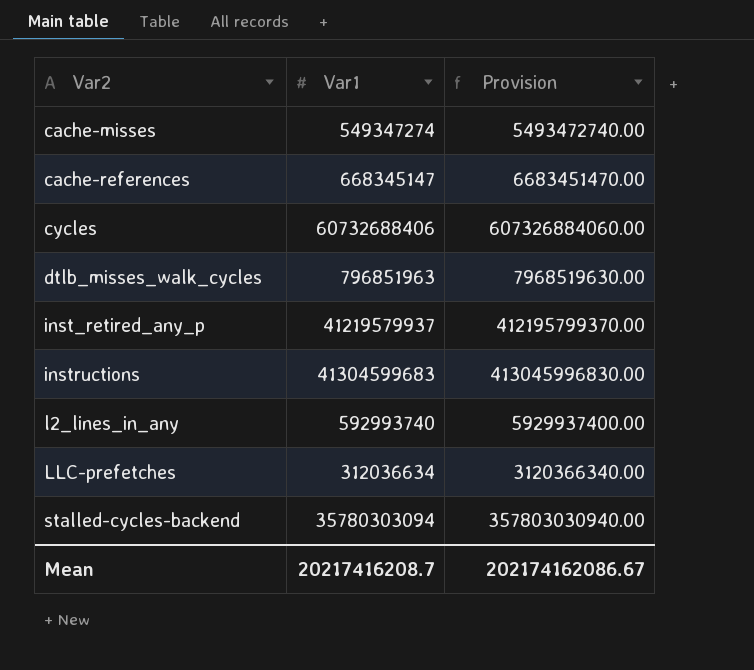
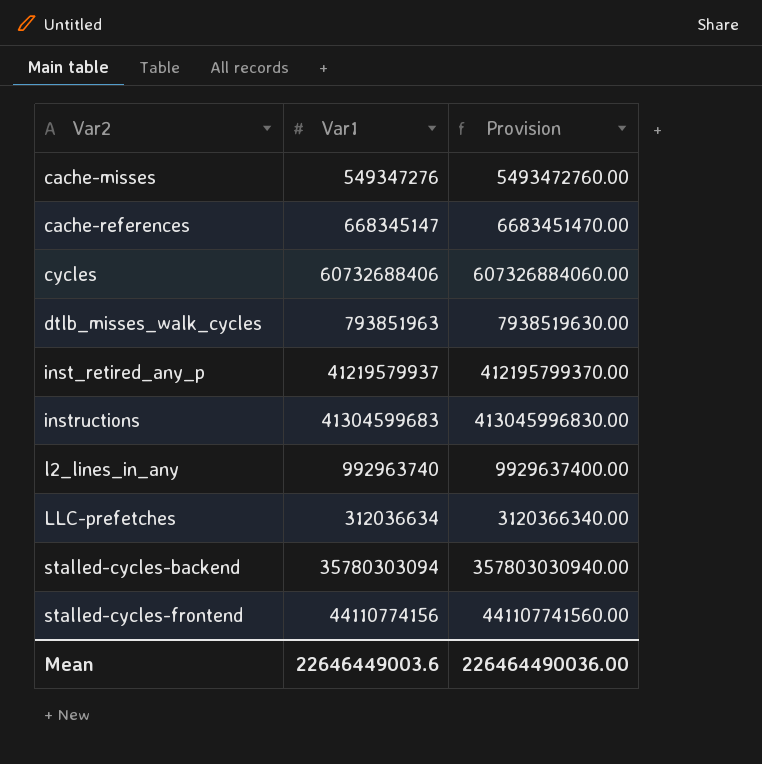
cache-misses | Var1: 549347274 -> 549347276
cache-misses | Provision: 5493472740.00 -> 5493472760.00
dtlb_misses_walk_cycles | Var1: 796851963 -> 793851963
dtlb_misses_walk_cycles | Provision: 7968519630.00 -> 7938519630.00
l2_lines_in_any | Var1: 592993740 -> 992963740
l2_lines_in_any | Provision: 5929937400.00 -> 9929637400.00
row stalled-cycles-frontend: none -> 44110774156 | 441107741560.00
Mean | Var1: 20217416208.7 -> 22646449003.6
Mean | Provision: 202174162086.67 -> 226464490036.00

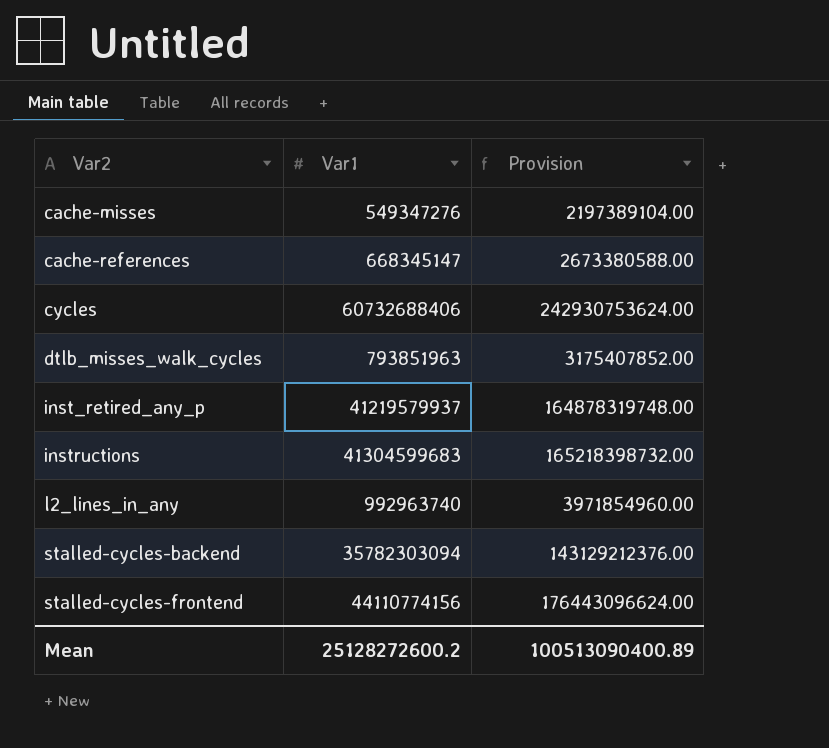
column Provision | formula: [Var1] * 10 -> [Var1] * 4
row LLC-prefetches: 312036634 | 3120366340.00 -> none
stalled-cycles-backend | Var1: 35780303094 -> 35782303094
Mean | Var1: 22646449003.6 -> 25128272600.2
Mean | Provision: 226464490036.00 -> 100513090400.89

